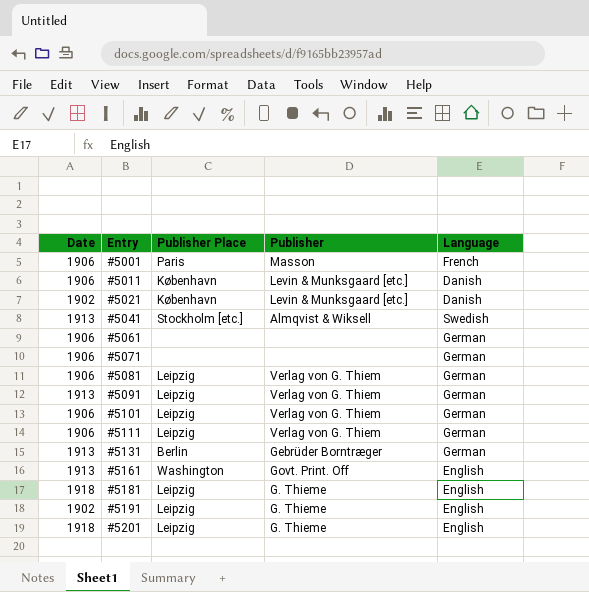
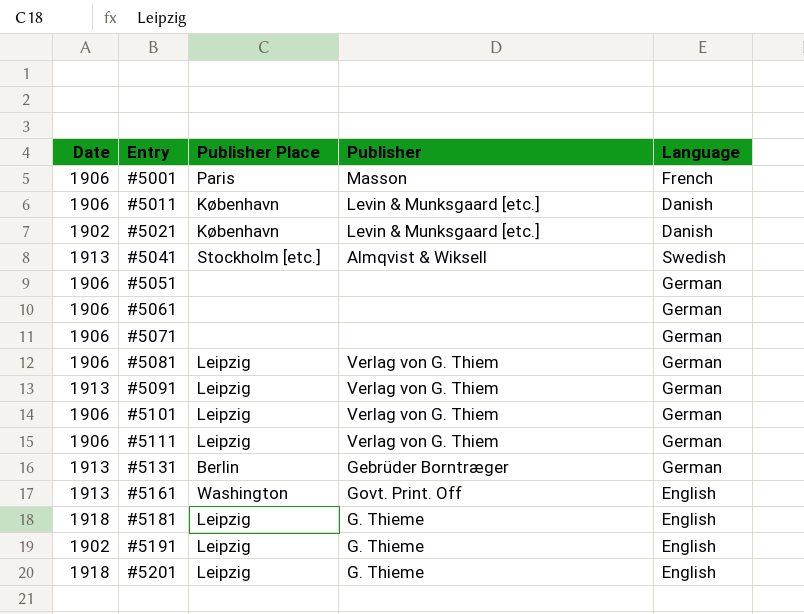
row #5051: none -> 1906 | none | none | German

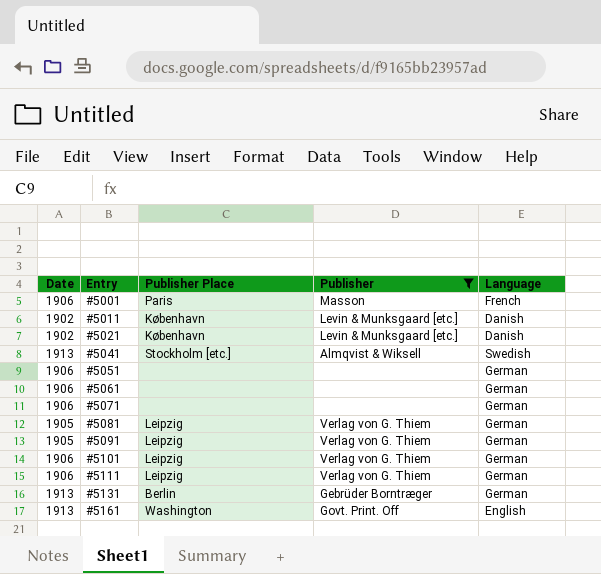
filter: none -> Publisher != G. Thieme
#5011 | Date: 1906 -> 1902
#5081 | Date: 1906 -> 1905
#5091 | Date: 1913 -> 1905

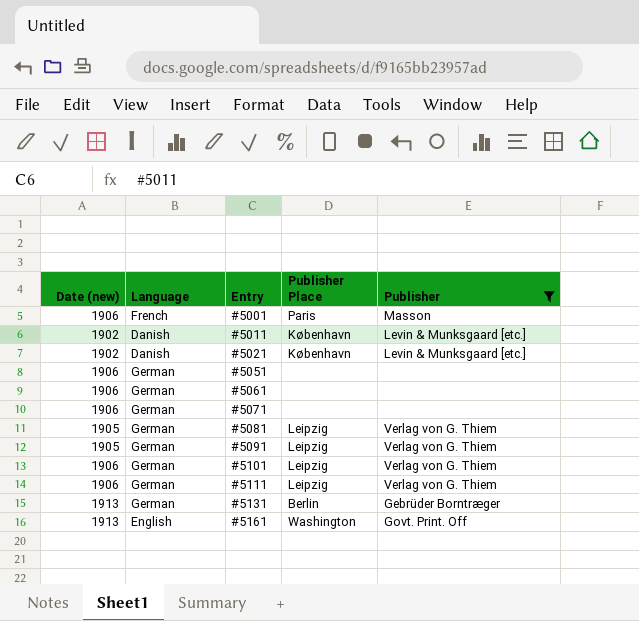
column name: Date -> Date (new)
column Language | position: 5 -> 2
row #5041: 1913 | Stockholm [etc.] | Almqvist & Wiksell | Swedish -> none

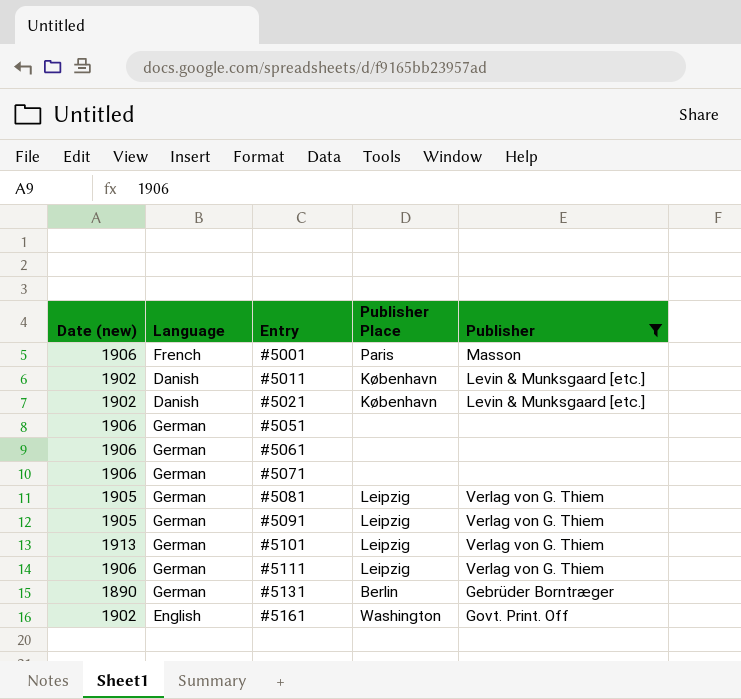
#5101 | Date (new): 1906 -> 1913
#5131 | Date (new): 1913 -> 1890
#5161 | Date (new): 1913 -> 1902

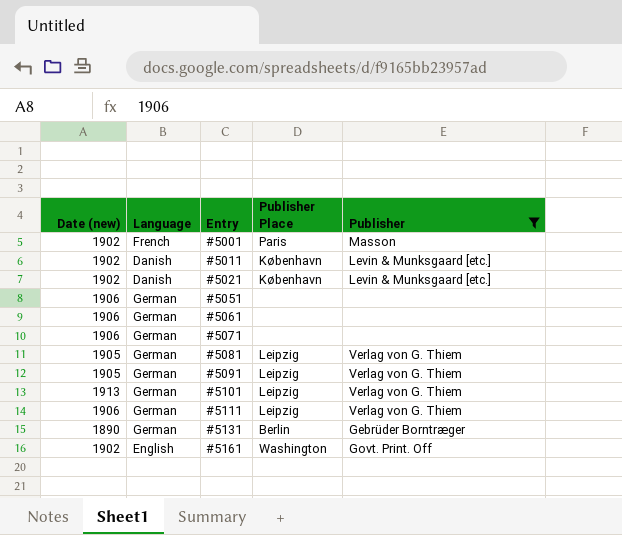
#5001 | Date (new): 1906 -> 1902

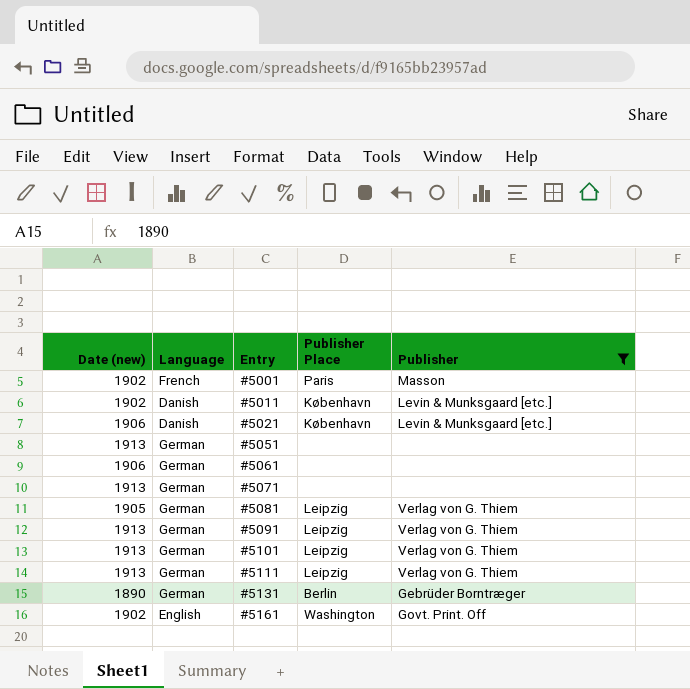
#5021 | Date (new): 1902 -> 1906
#5051 | Date (new): 1906 -> 1913
#5071 | Date (new): 1906 -> 1913
#5091 | Date (new): 1905 -> 1913
#5111 | Date (new): 1906 -> 1913

